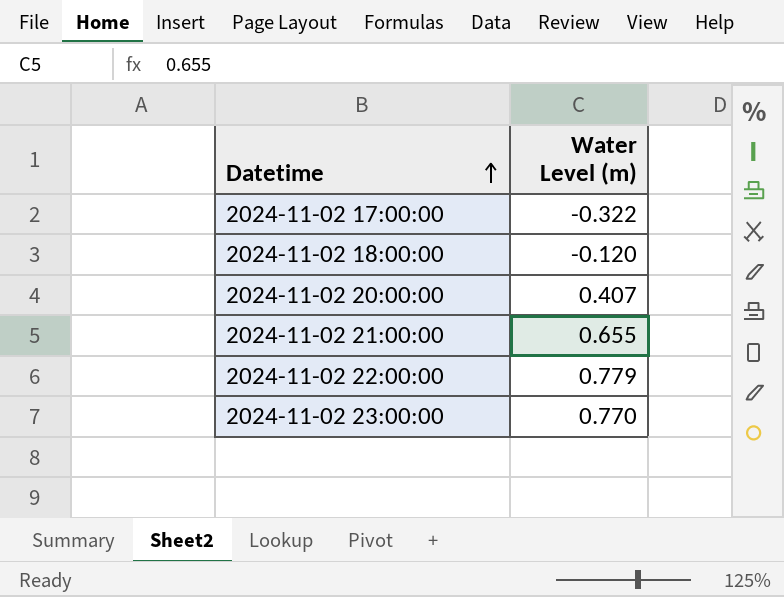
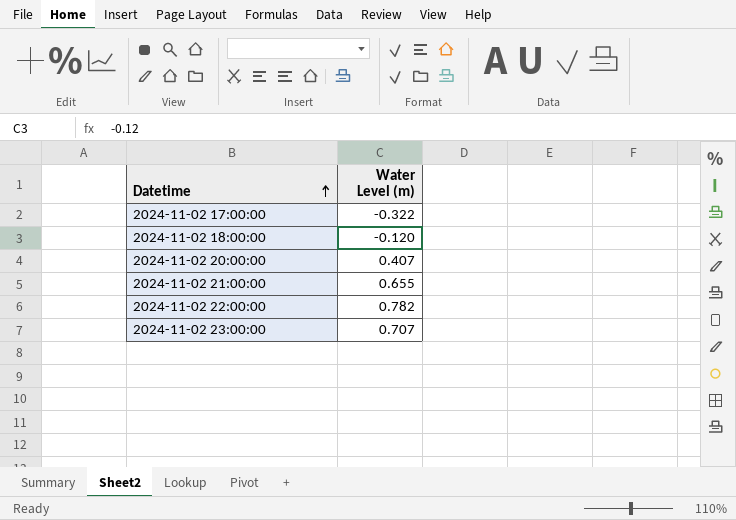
2024-11-02 22:00:00 | Water Level (m): 0.779 -> 0.782
2024-11-02 23:00:00 | Water Level (m): 0.770 -> 0.707

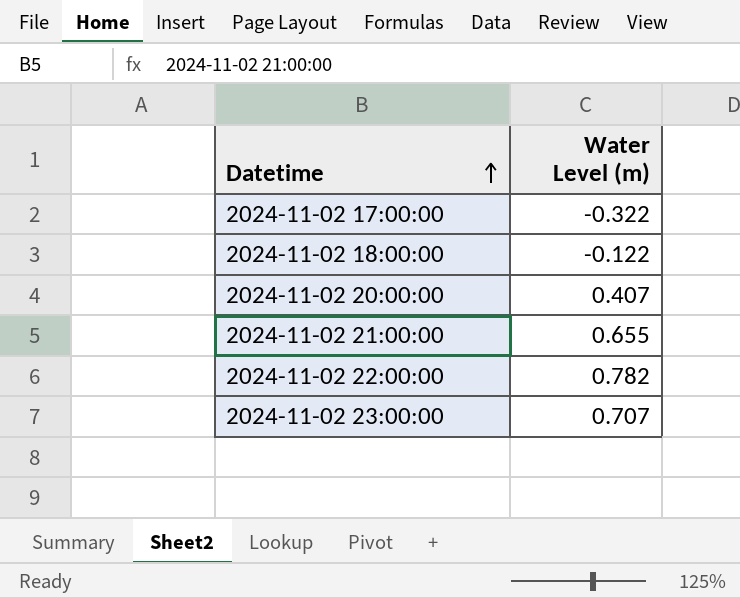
2024-11-02 18:00:00 | Water Level (m): -0.120 -> -0.122

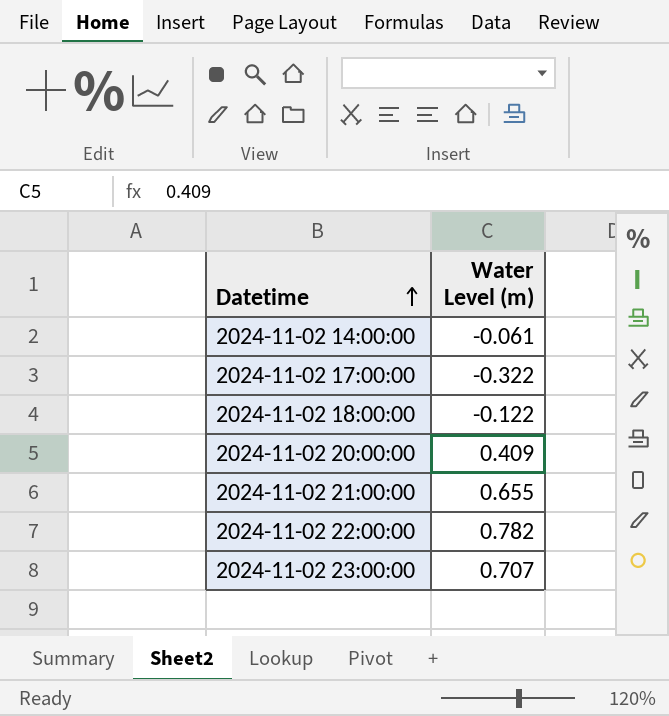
row 2024-11-02 14:00:00: none -> -0.061
2024-11-02 20:00:00 | Water Level (m): 0.407 -> 0.409

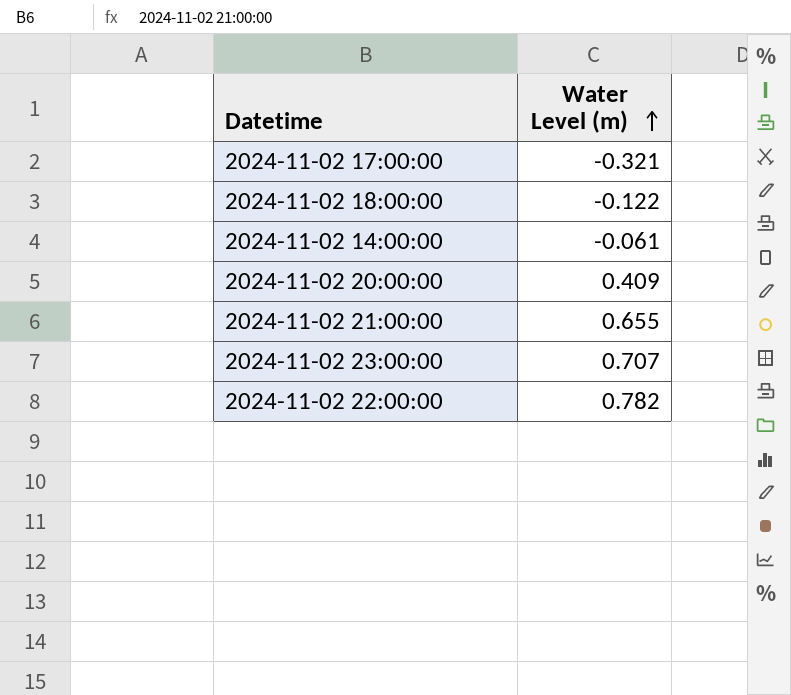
row order: Datetime ascending -> Water Level (m) ascending
2024-11-02 17:00:00 | Water Level (m): -0.322 -> -0.321

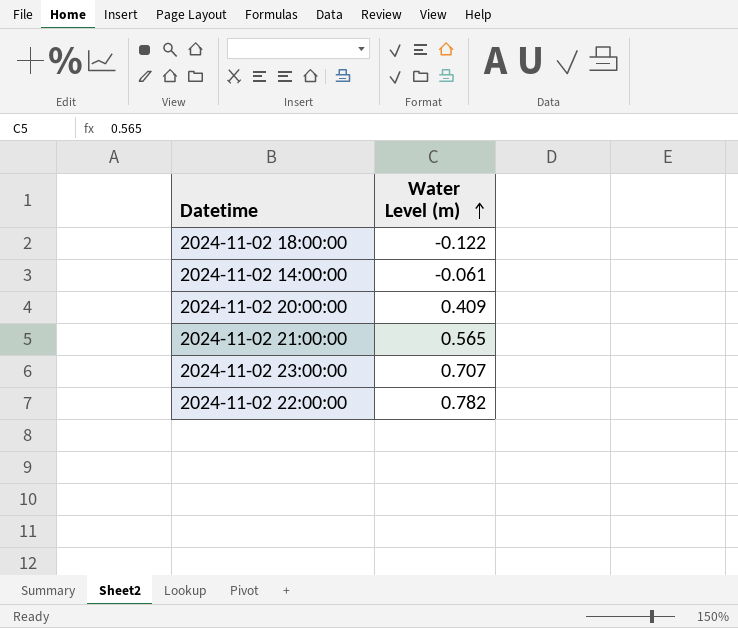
row 2024-11-02 17:00:00: -0.321 -> none
2024-11-02 21:00:00 | Water Level (m): 0.655 -> 0.565

